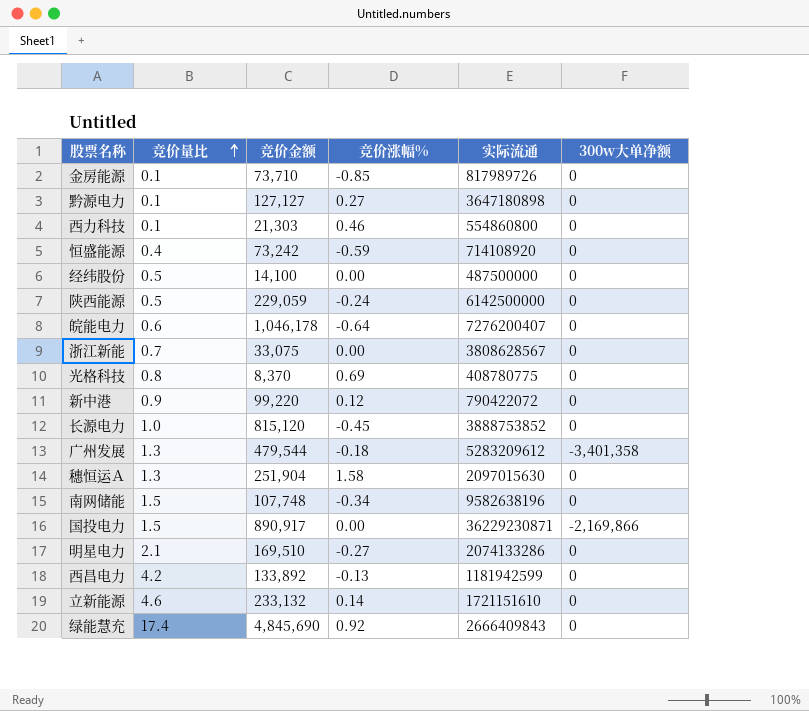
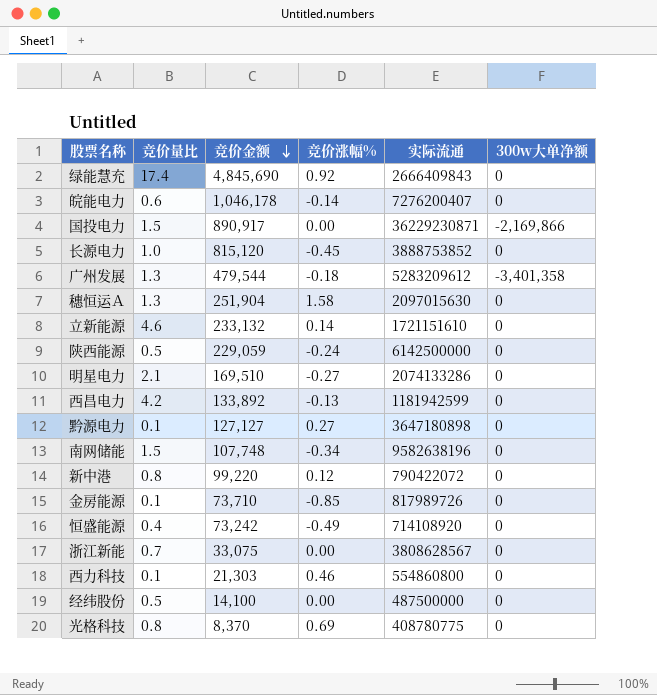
row order: 竞价量比 ascending -> 竞价金额 descending
皖能电力 | 竞价涨幅%: -0.64 -> -0.14
新中港 | 竞价量比: 0.9 -> 0.8
恒盛能源 | 竞价涨幅%: -0.59 -> -0.49

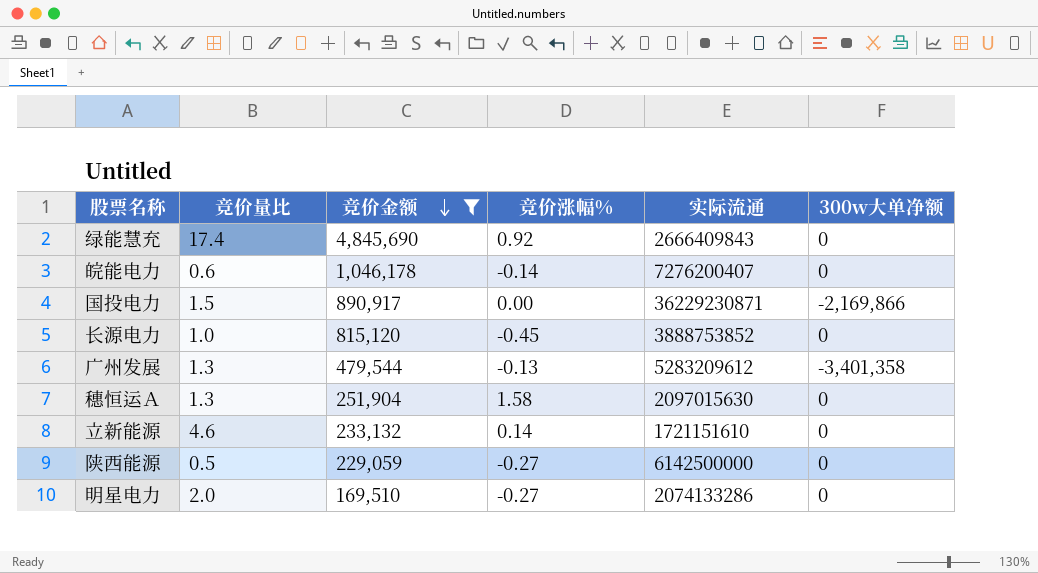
filter: none -> 竞价金额 >= 169,510
广州发展 | 竞价涨幅%: -0.18 -> -0.13
陕西能源 | 竞价涨幅%: -0.24 -> -0.27
明星电力 | 竞价量比: 2.1 -> 2.0

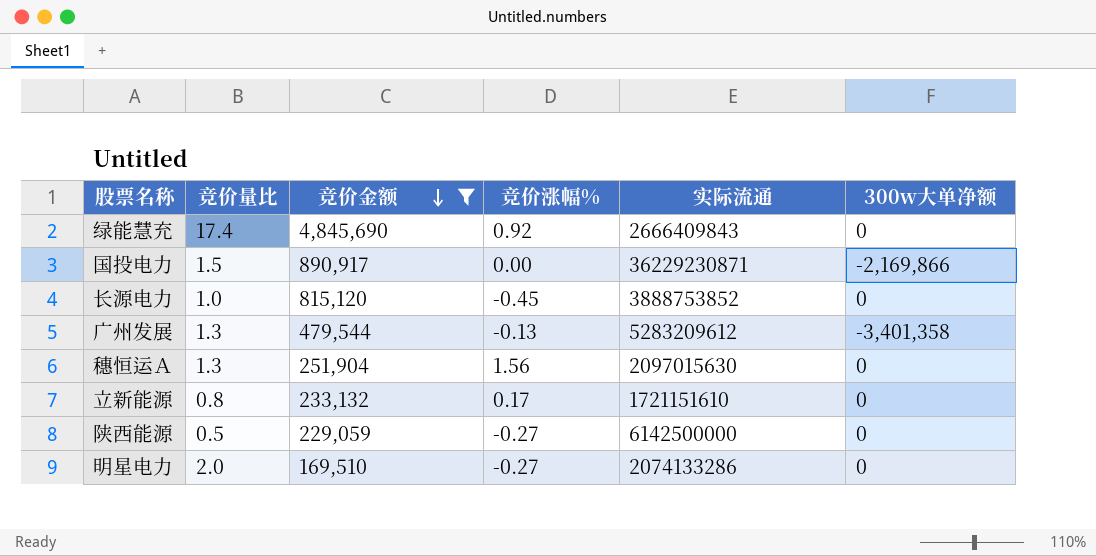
row 皖能电力: 0.6 | 1,046,178 | -0.14 | 7276200407 | 0 -> none
穗恒运Ａ | 竞价涨幅%: 1.58 -> 1.56
立新能源 | 竞价量比: 4.6 -> 0.8
立新能源 | 竞价涨幅%: 0.14 -> 0.17

